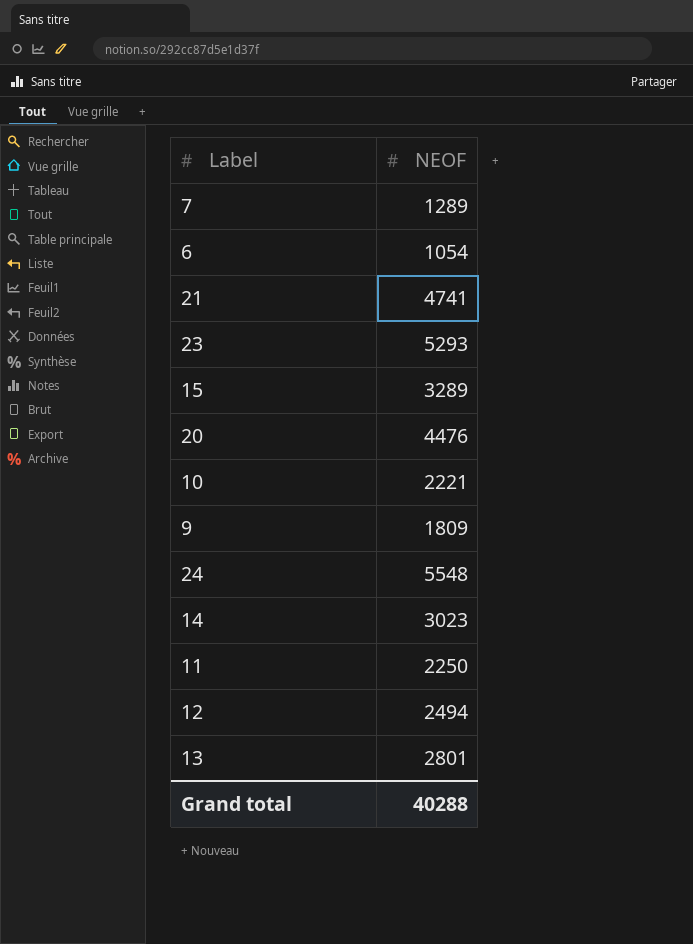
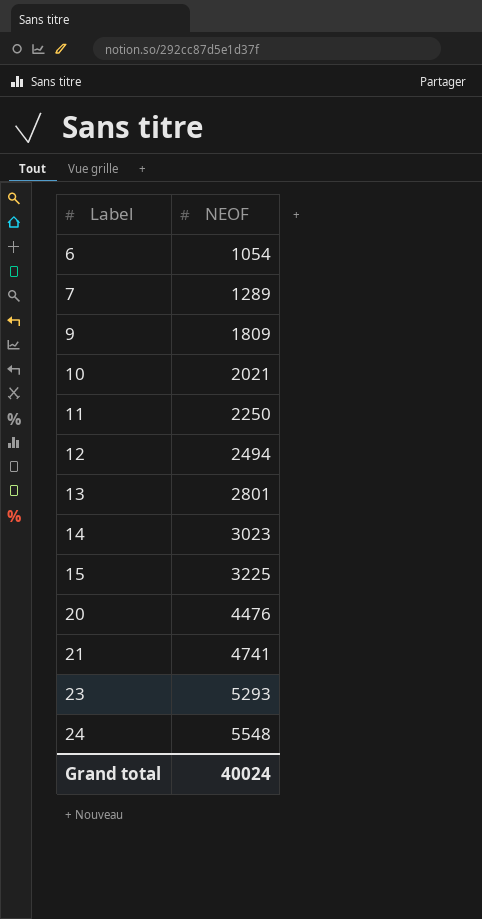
row order: none -> Label ascending
10 | NEOF: 2221 -> 2021
15 | NEOF: 3289 -> 3225
Grand total | NEOF: 40288 -> 40024

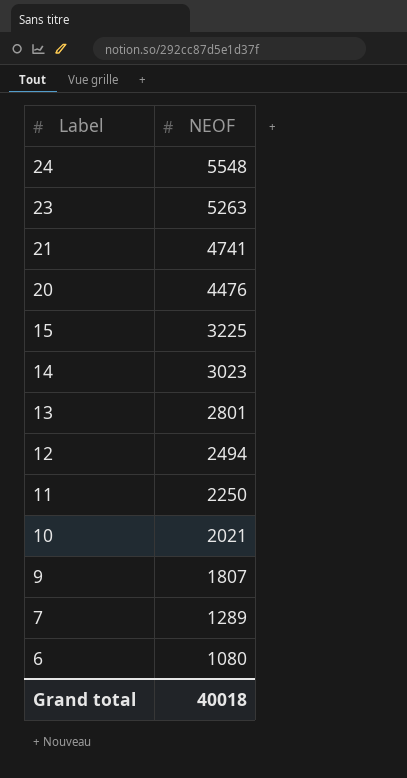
row order: Label ascending -> Label descending
23 | NEOF: 5293 -> 5263
9 | NEOF: 1809 -> 1807
6 | NEOF: 1054 -> 1080
Grand total | NEOF: 40024 -> 40018

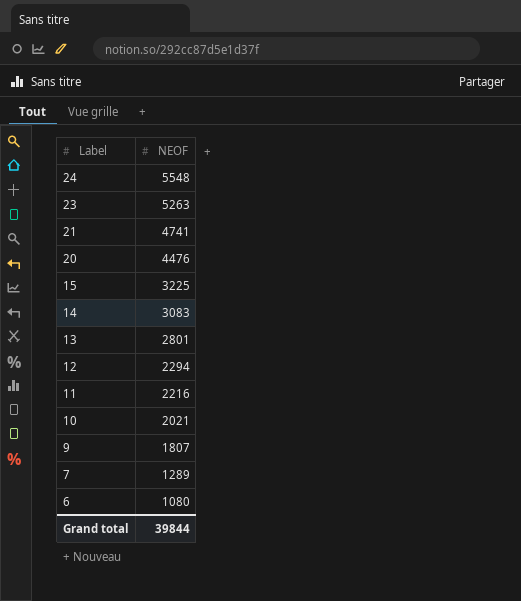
14 | NEOF: 3023 -> 3083
12 | NEOF: 2494 -> 2294
11 | NEOF: 2250 -> 2216
Grand total | NEOF: 40018 -> 39844

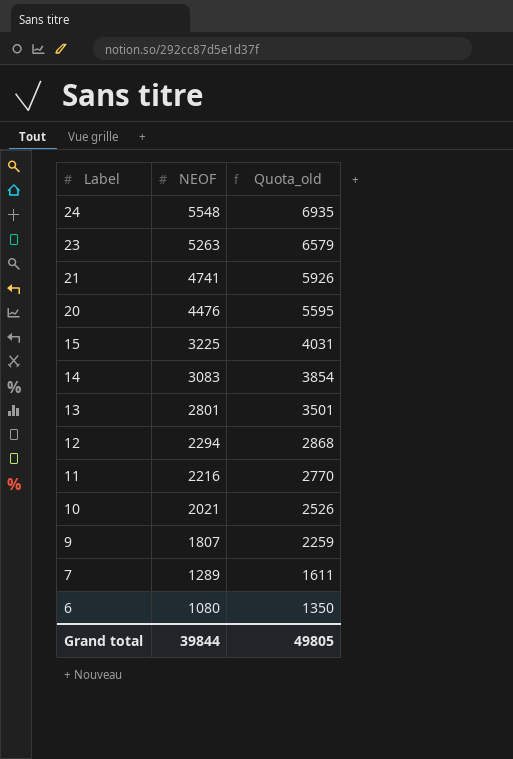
column Quota_old | formula: none -> [NEOF] * 1.25

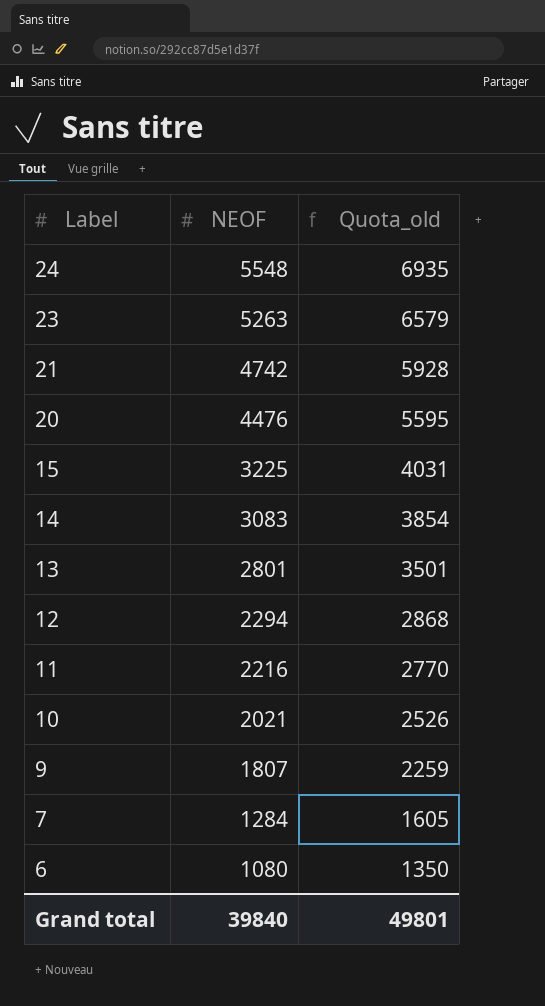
21 | NEOF: 4741 -> 4742
21 | Quota_old: 5926 -> 5928
7 | NEOF: 1289 -> 1284
7 | Quota_old: 1611 -> 1605
Grand total | NEOF: 39844 -> 39840
Grand total | Quota_old: 49805 -> 49801

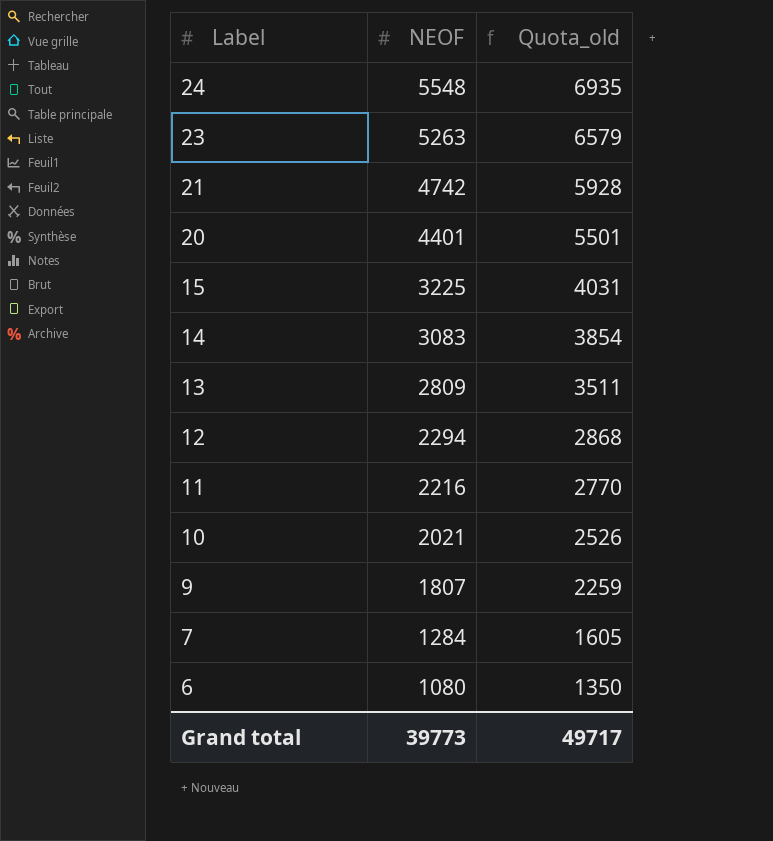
20 | NEOF: 4476 -> 4401
20 | Quota_old: 5595 -> 5501
13 | NEOF: 2801 -> 2809
13 | Quota_old: 3501 -> 3511
Grand total | NEOF: 39840 -> 39773
Grand total | Quota_old: 49801 -> 49717

